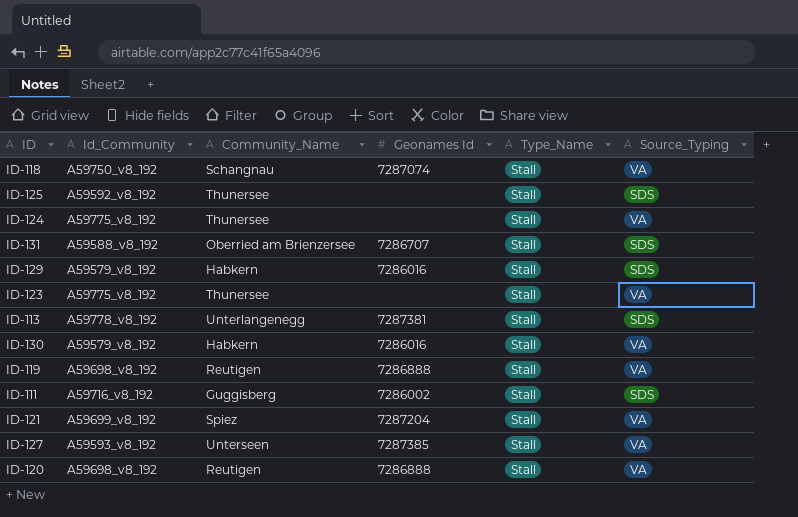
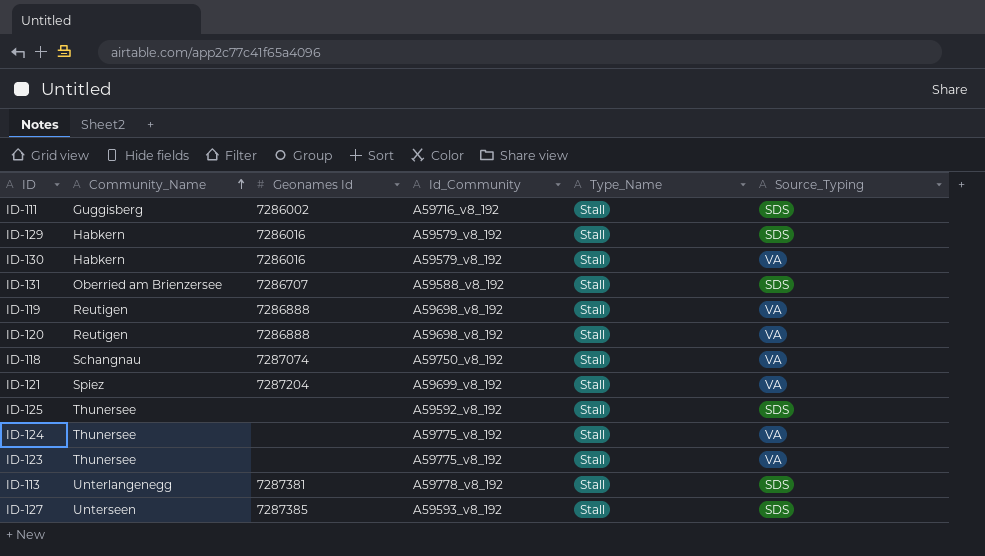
row order: none -> Community_Name ascending
column Id_Community | position: 2 -> 4
ID-127 | Source_Typing: VA -> SDS

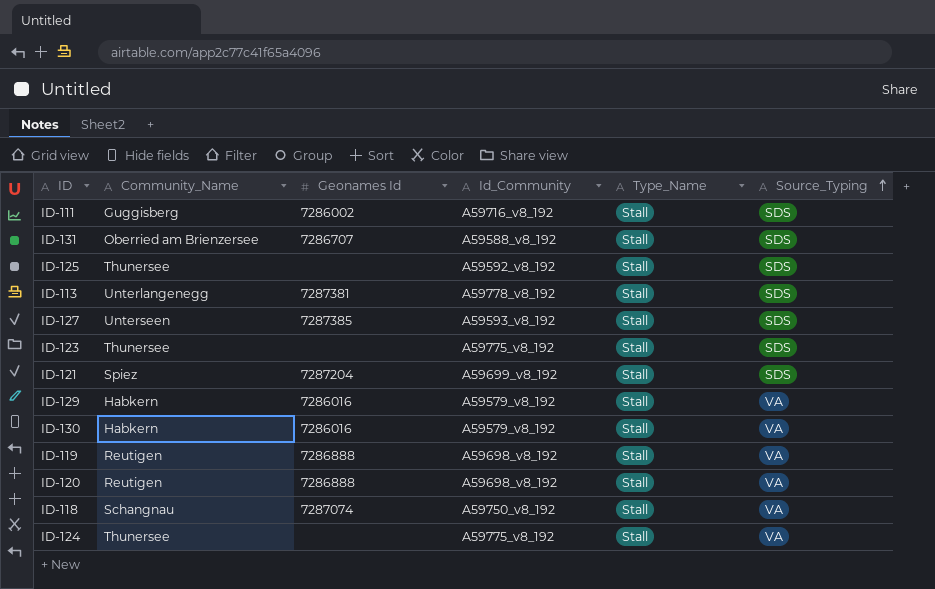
row order: Community_Name ascending -> Source_Typing ascending
ID-123 | Source_Typing: VA -> SDS
ID-121 | Source_Typing: VA -> SDS
ID-129 | Source_Typing: SDS -> VA

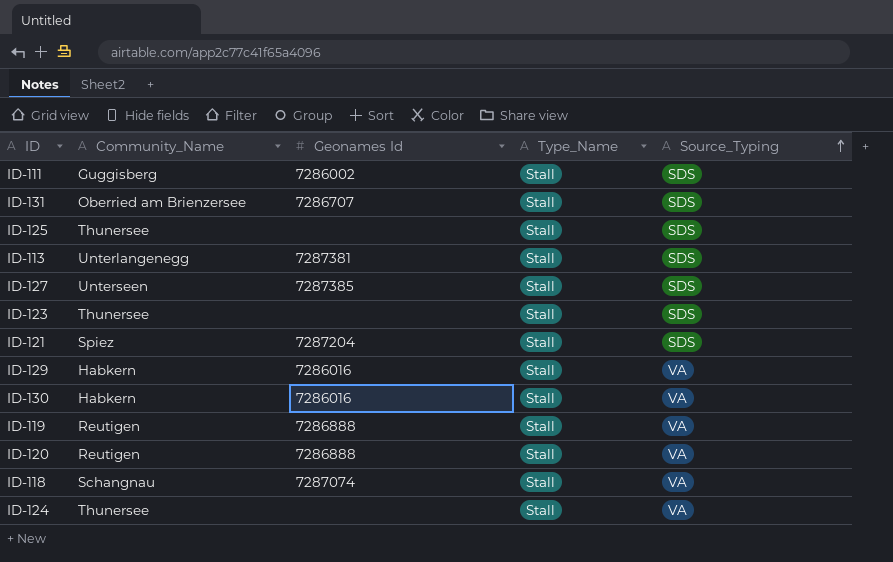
column Id_Community | position: 4 -> none

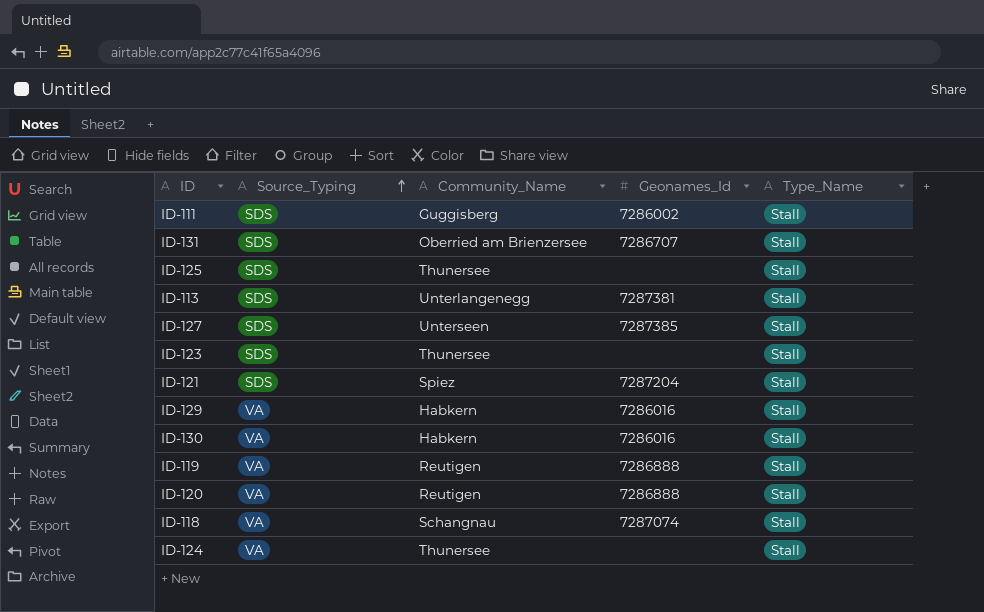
column Source_Typing | position: 5 -> 2
column name: Geonames Id -> Geonames_Id

